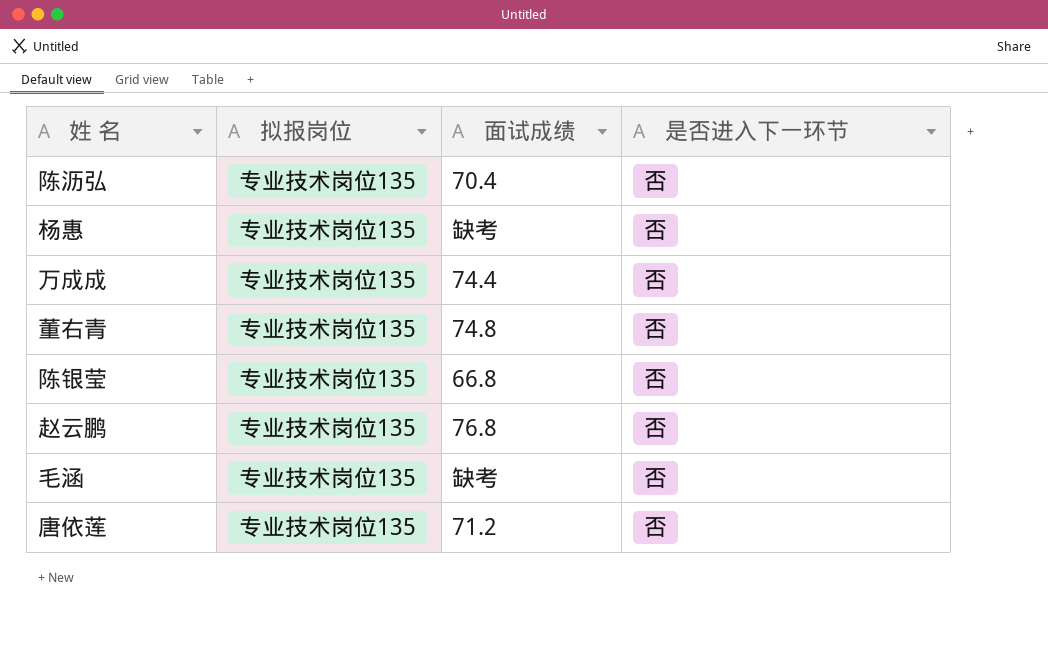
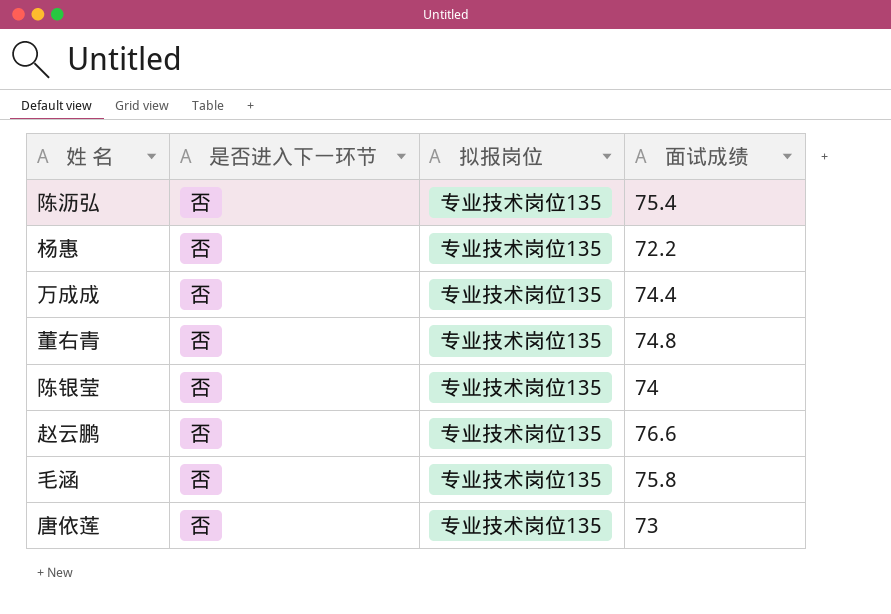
column 是否进入下一环节 | position: 4 -> 2
陈沥弘 | 面试成绩: 70.4 -> 75.4
杨惠 | 面试成绩: 缺考 -> 72.2
陈银莹 | 面试成绩: 66.8 -> 74
赵云鹏 | 面试成绩: 76.8 -> 76.6
毛涵 | 面试成绩: 缺考 -> 75.8
唐依莲 | 面试成绩: 71.2 -> 73

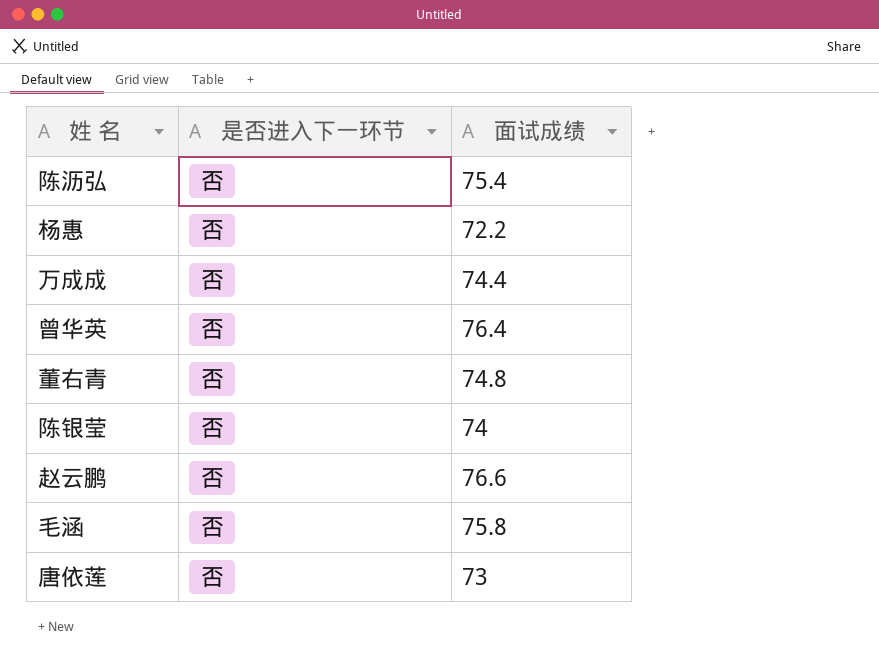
column 拟报岗位 | position: 3 -> none
row 曾华英: none -> 否 | 76.4

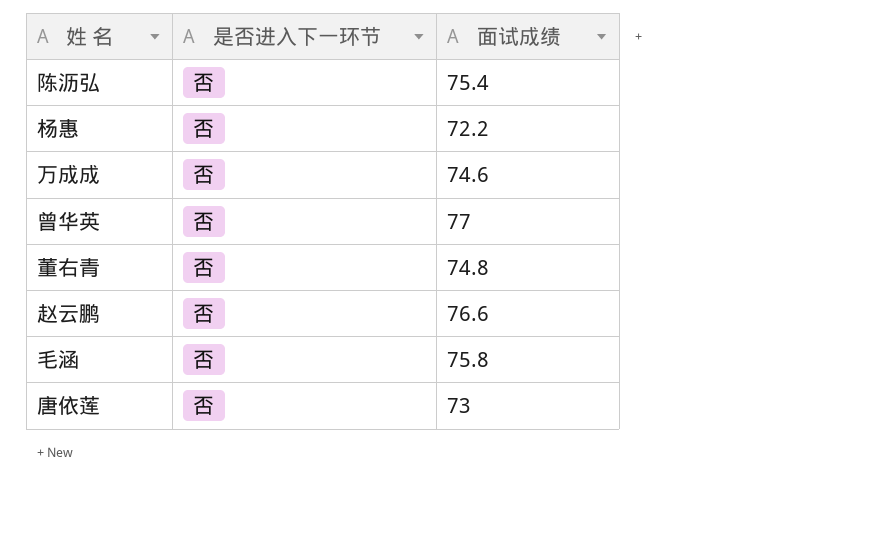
row 陈银莹: 否 | 74 -> none
万成成 | 面试成绩: 74.4 -> 74.6
曾华英 | 面试成绩: 76.4 -> 77

